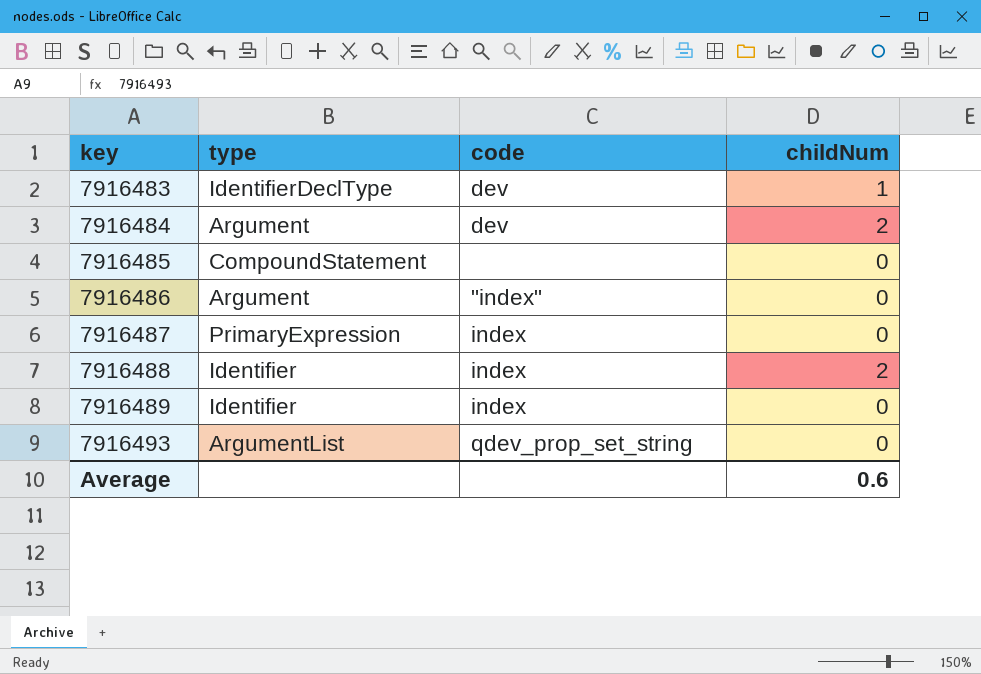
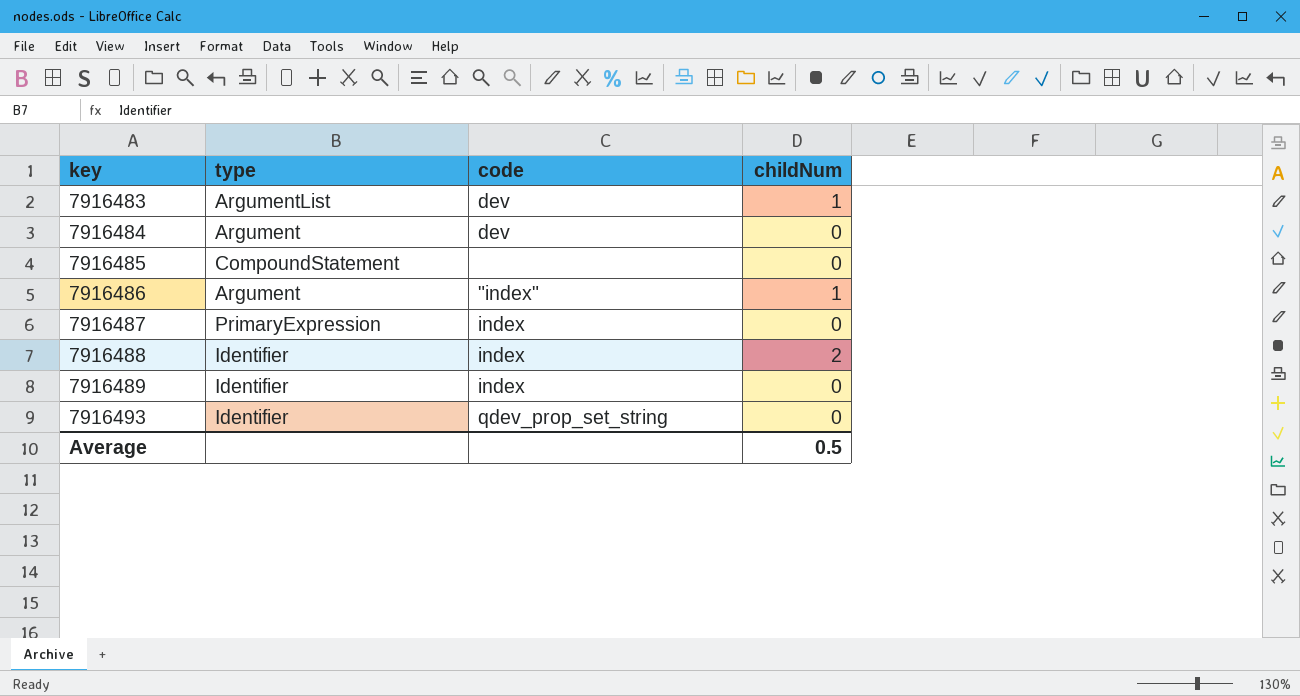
7916483 | type: IdentifierDeclType -> ArgumentList
7916484 | childNum: 2 -> 0
7916486 | childNum: 0 -> 1
7916493 | type: ArgumentList -> Identifier
Average | childNum: 0.6 -> 0.5

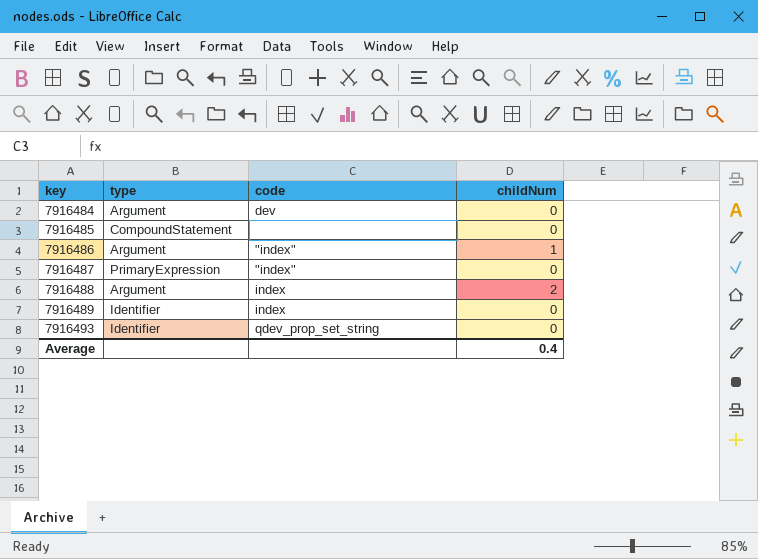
row 7916483: ArgumentList | dev | 1 -> none
7916487 | code: index -> "index"
7916488 | type: Identifier -> Argument
Average | childNum: 0.5 -> 0.4

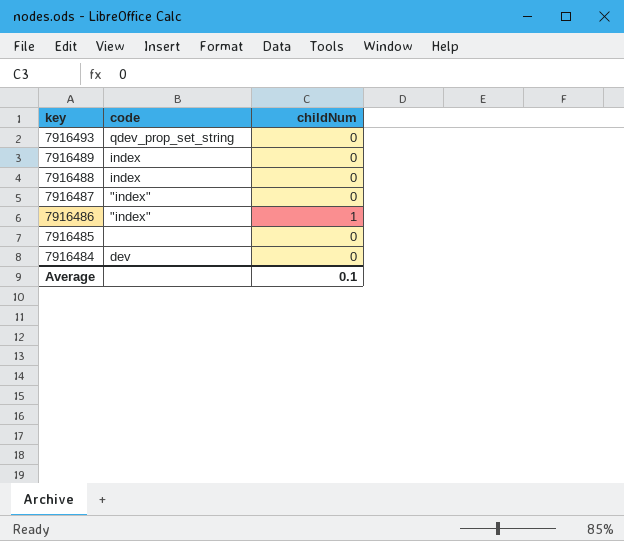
row order: key ascending -> key descending
column type | position: 2 -> none
7916488 | childNum: 2 -> 0
Average | childNum: 0.4 -> 0.1

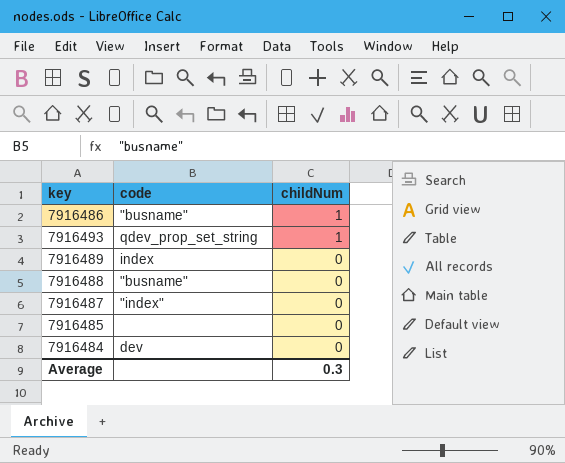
row order: key descending -> childNum descending
7916486 | code: "index" -> "busname"
7916493 | childNum: 0 -> 1
7916488 | code: index -> "busname"
Average | childNum: 0.1 -> 0.3

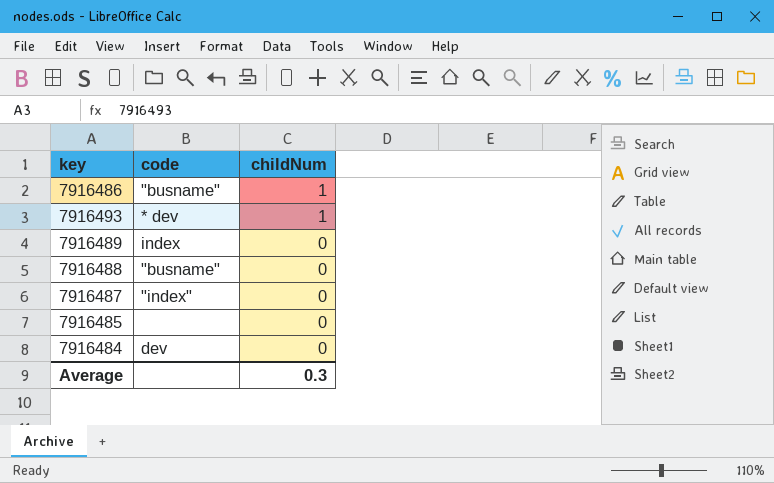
7916493 | code: qdev_prop_set_string -> * dev

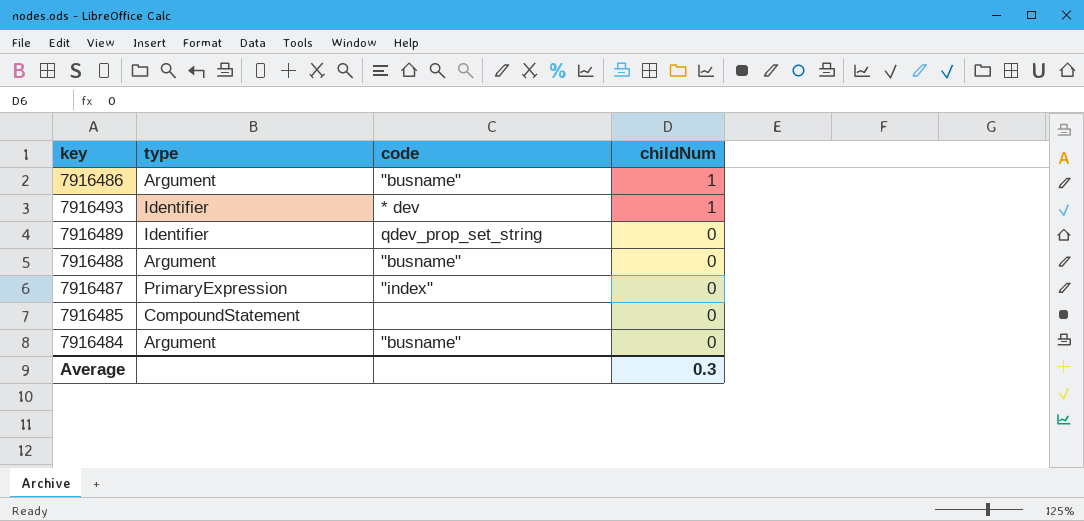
column type | position: none -> 2
7916489 | code: index -> qdev_prop_set_string
7916484 | code: dev -> "busname"

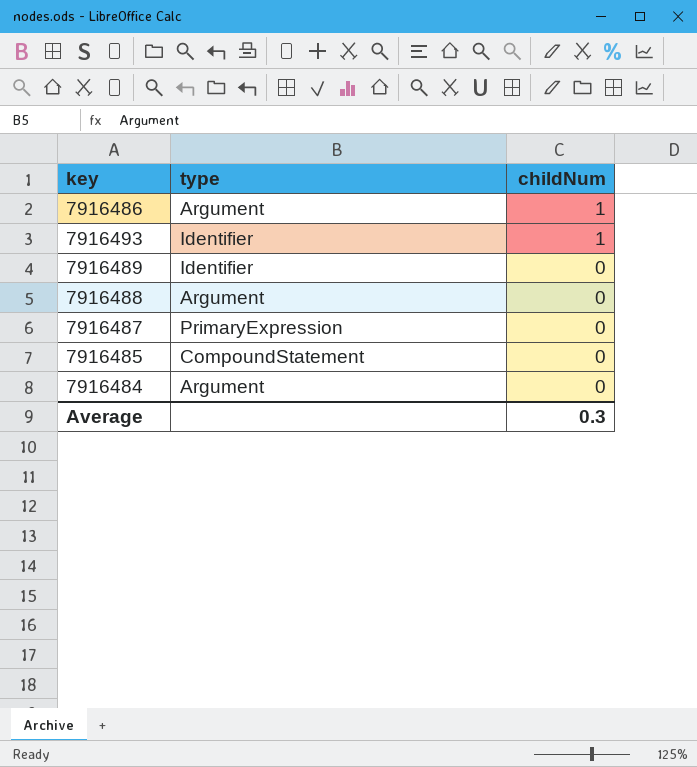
column code | position: 3 -> none

